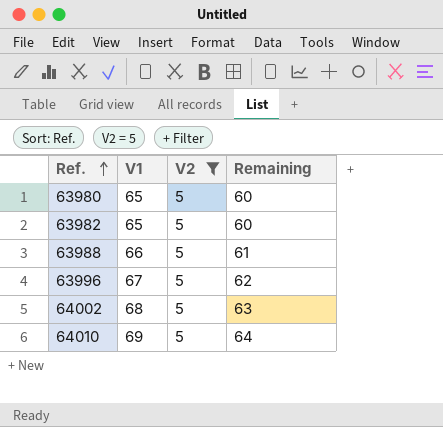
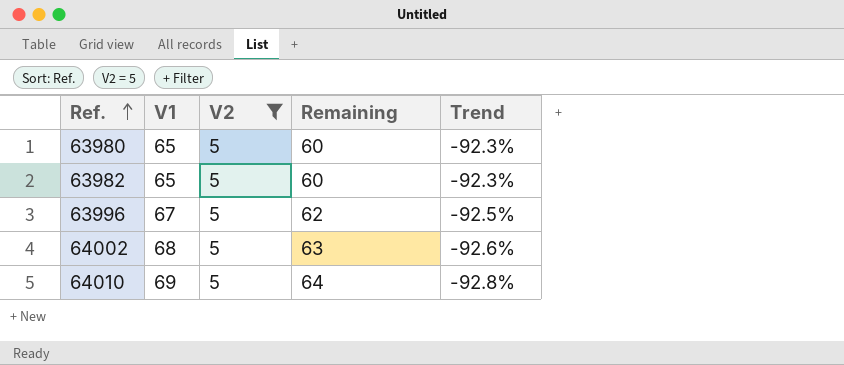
column Trend | formula: none -> ([V2] - [V1]) / [V1]
row 63988: 66 | 5 | 61 -> none

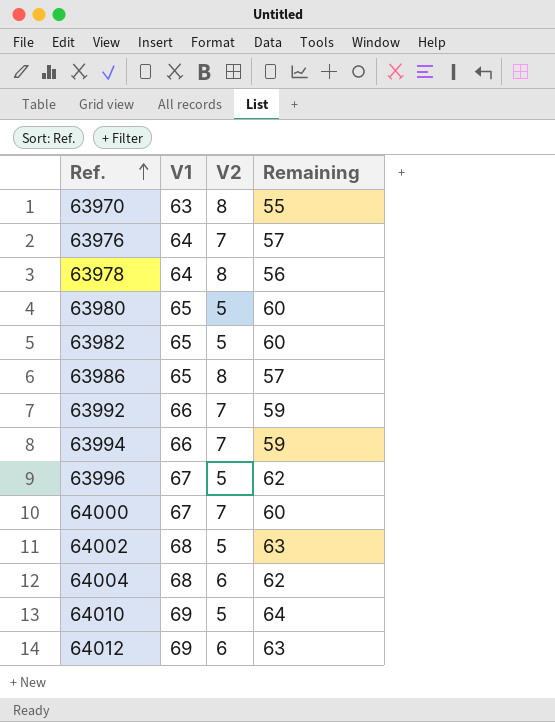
filter: V2 = 5 -> none
column Trend | formula: ([V2] - [V1]) / [V1] -> none

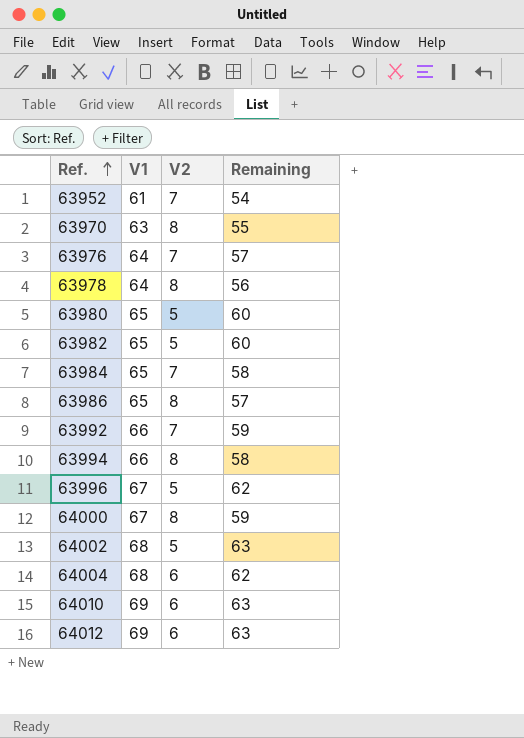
row 63952: none -> 61 | 7 | 54
row 63984: none -> 65 | 7 | 58
63994 | V2: 7 -> 8
63994 | Remaining: 59 -> 58
64000 | V2: 7 -> 8
64000 | Remaining: 60 -> 59
64010 | V2: 5 -> 6
64010 | Remaining: 64 -> 63

